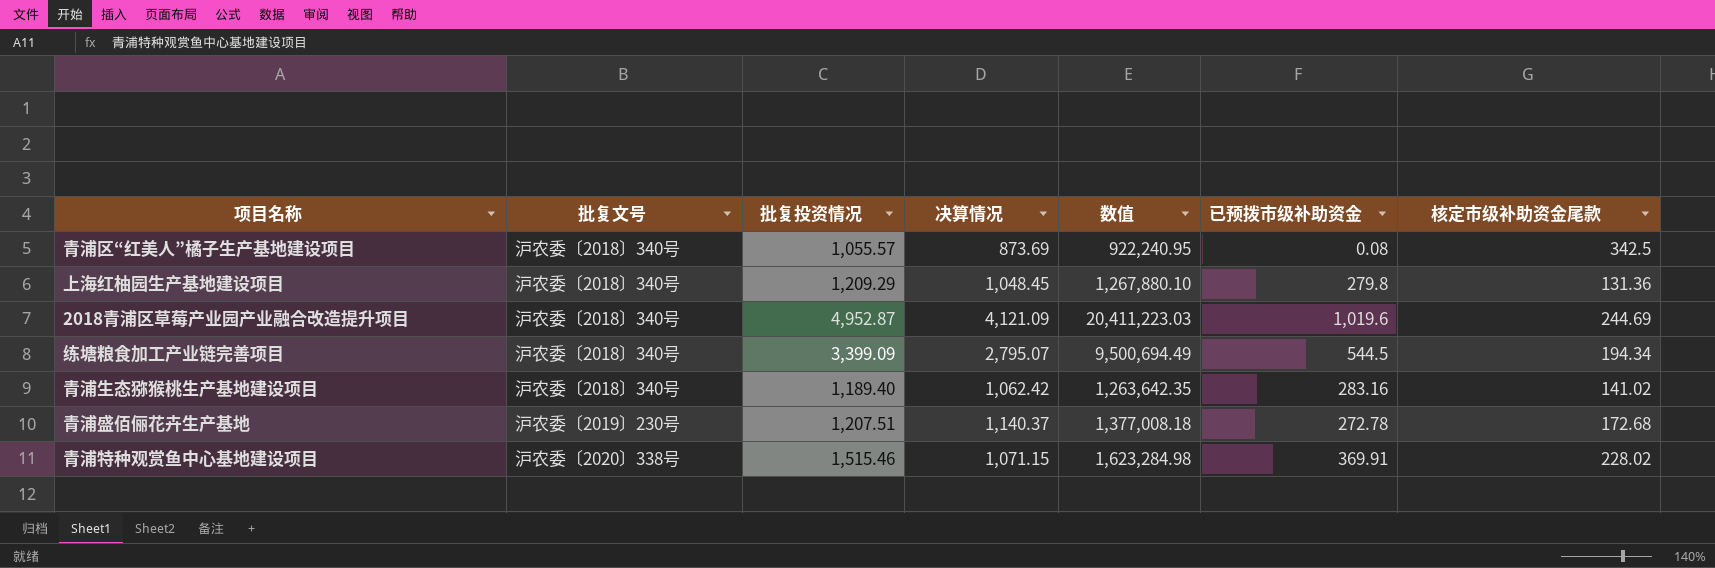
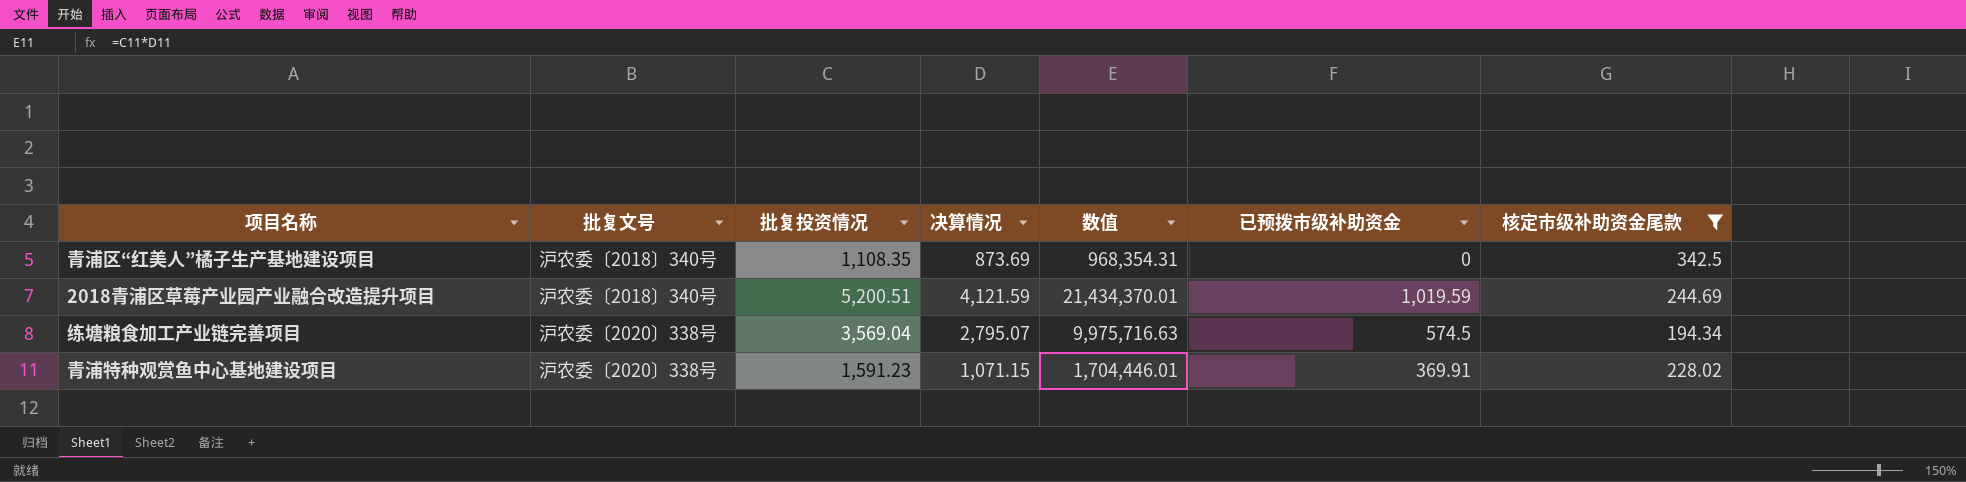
filter: none -> 核定市级补助资金尾款 >= 194.34
青浦区“红美人”橘子生产基地建设项目 | 批复投资情况: 1,055.57 -> 1,108.35
青浦区“红美人”橘子生产基地建设项目 | 数值: 922,240.95 -> 968,354.31
青浦区“红美人”橘子生产基地建设项目 | 已预拨市级补助资金: 0.08 -> 0
2018青浦区草莓产业园产业融合改造提升项目 | 批复投资情况: 4,952.87 -> 5,200.51
2018青浦区草莓产业园产业融合改造提升项目 | 决算情况: 4,121.09 -> 4,121.59
2018青浦区草莓产业园产业融合改造提升项目 | 数值: 20,411,223.03 -> 21,434,370.01
2018青浦区草莓产业园产业融合改造提升项目 | 已预拨市级补助资金: 1,019.6 -> 1,019.59
练塘粮食加工产业链完善项目 | 批复文号: 沪农委〔2018〕340号 -> 沪农委〔2020〕338号
练塘粮食加工产业链完善项目 | 批复投资情况: 3,399.09 -> 3,569.04
练塘粮食加工产业链完善项目 | 数值: 9,500,694.49 -> 9,975,716.63
练塘粮食加工产业链完善项目 | 已预拨市级补助资金: 544.5 -> 574.5
青浦特种观赏鱼中心基地建设项目 | 批复投资情况: 1,515.46 -> 1,591.23
青浦特种观赏鱼中心基地建设项目 | 数值: 1,623,284.98 -> 1,704,446.01

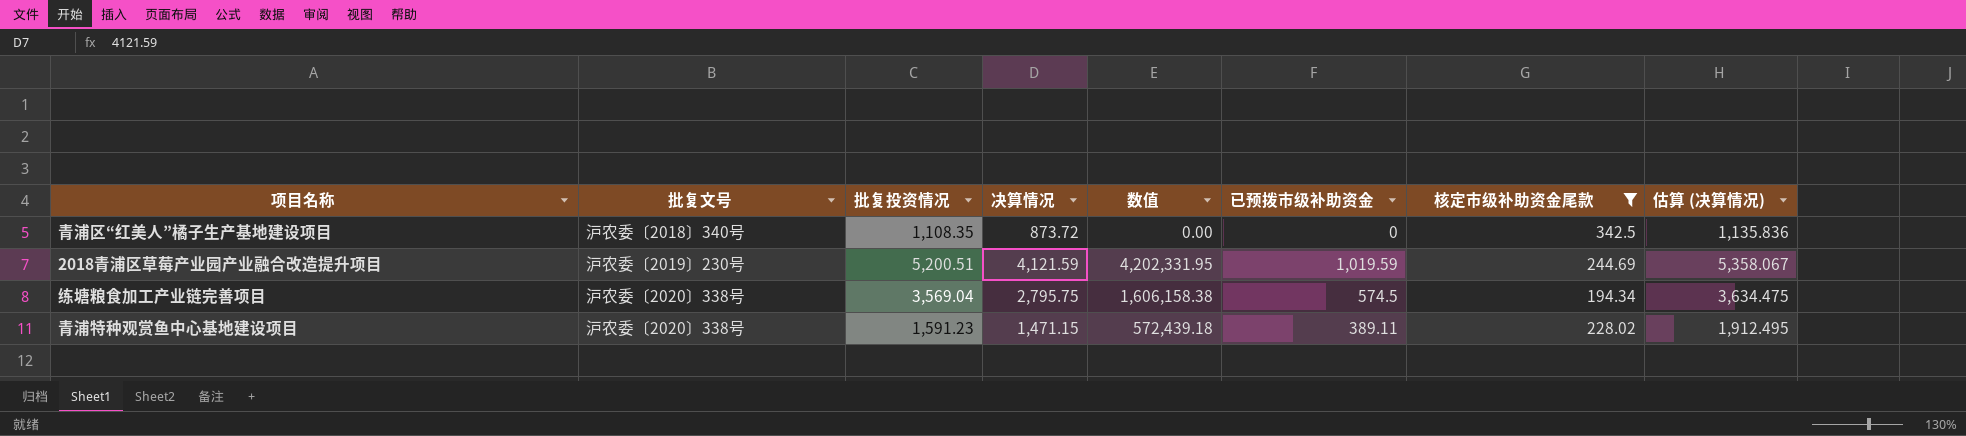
column 数值 | formula: [批复投资情况] * [决算情况] -> [决算情况] * [已预拨市级补助资金]
column 估算 (决算情况) | formula: none -> [决算情况] * 1.3
青浦区“红美人”橘子生产基地建设项目 | 决算情况: 873.69 -> 873.72
2018青浦区草莓产业园产业融合改造提升项目 | 批复文号: 沪农委〔2018〕340号 -> 沪农委〔2019〕230号
练塘粮食加工产业链完善项目 | 决算情况: 2,795.07 -> 2,795.75
青浦特种观赏鱼中心基地建设项目 | 决算情况: 1,071.15 -> 1,471.15
青浦特种观赏鱼中心基地建设项目 | 已预拨市级补助资金: 369.91 -> 389.11

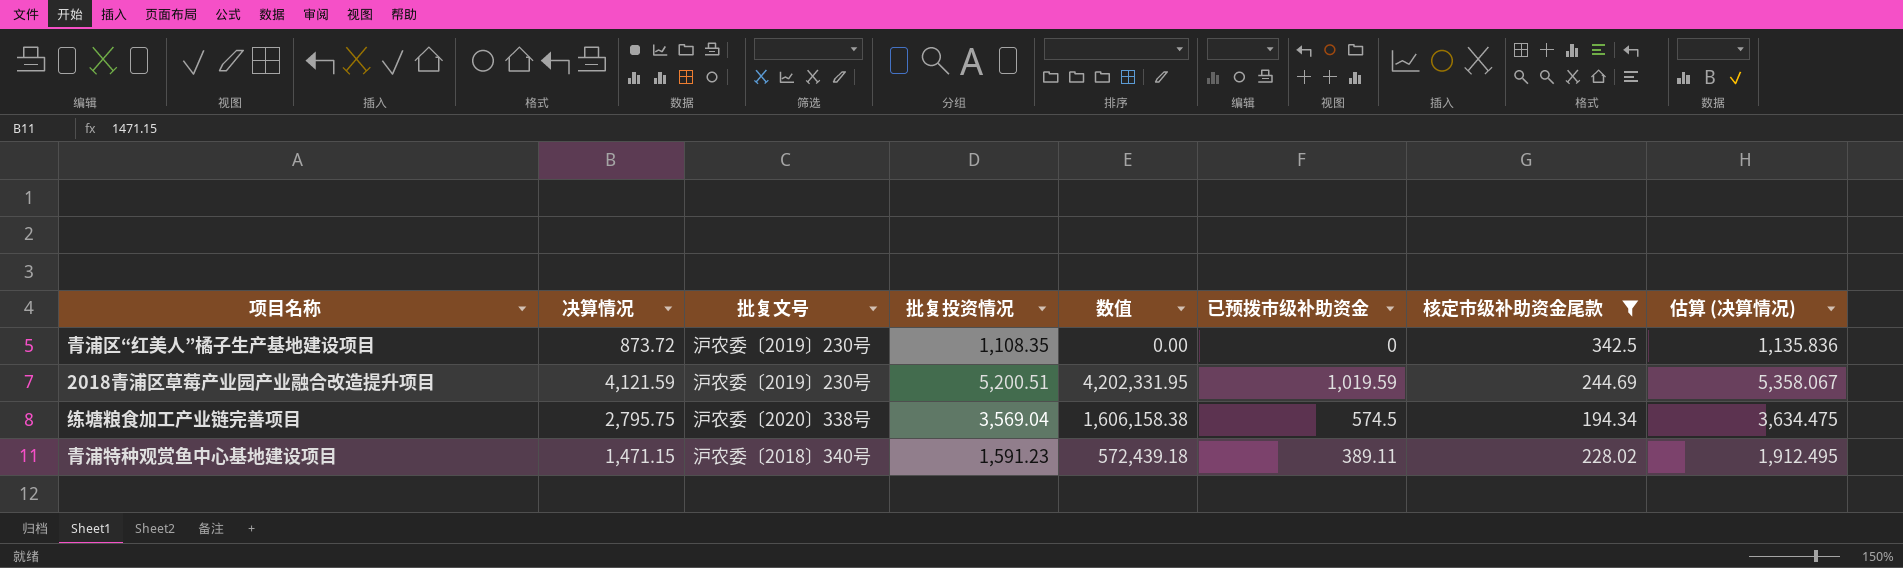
column 决算情况 | position: 4 -> 2
青浦区“红美人”橘子生产基地建设项目 | 批复文号: 沪农委〔2018〕340号 -> 沪农委〔2019〕230号
青浦特种观赏鱼中心基地建设项目 | 批复文号: 沪农委〔2020〕338号 -> 沪农委〔2018〕340号

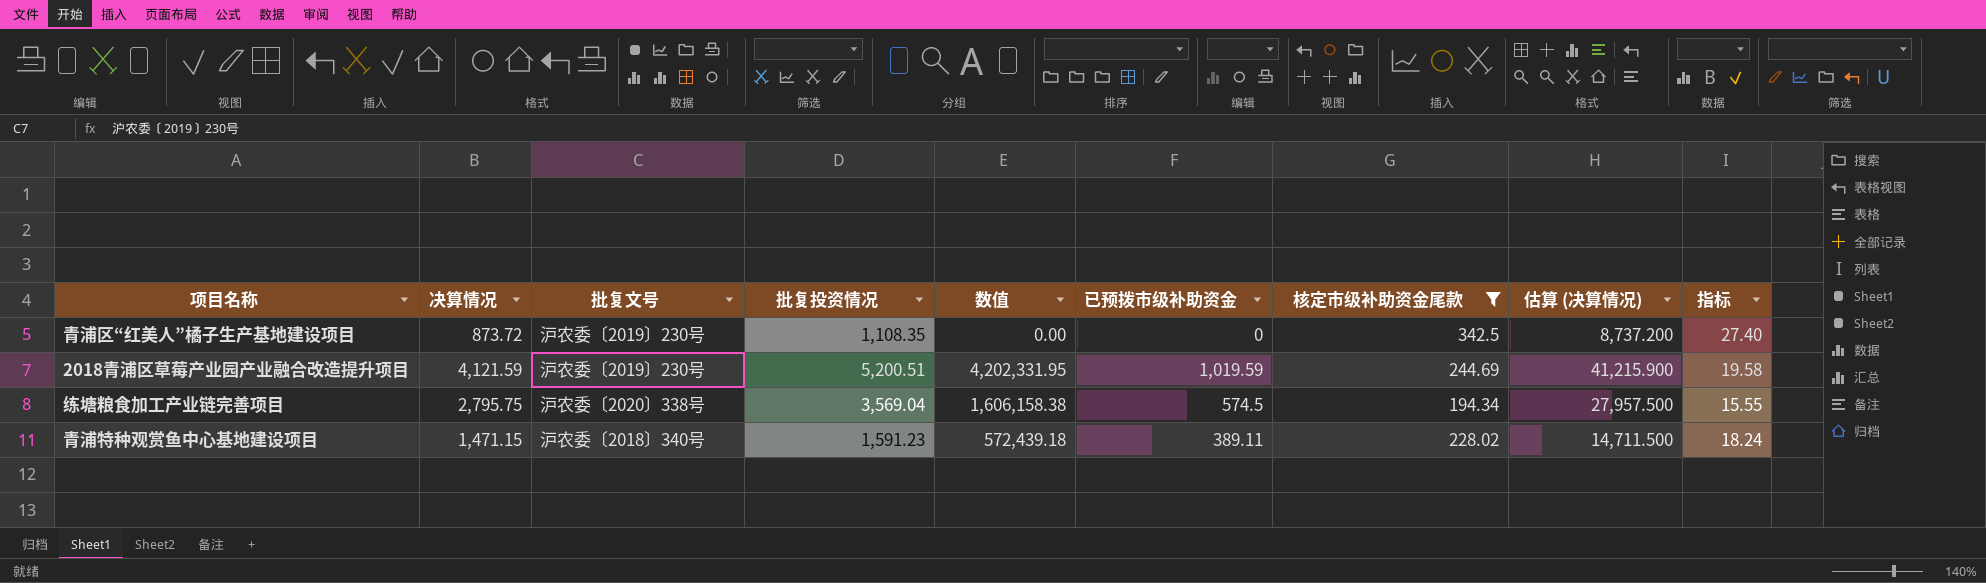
column 估算 (决算情况) | formula: [决算情况] * 1.3 -> [决算情况] * 10
column 指标 | formula: none -> [核定市级补助资金尾款] * 0.08

